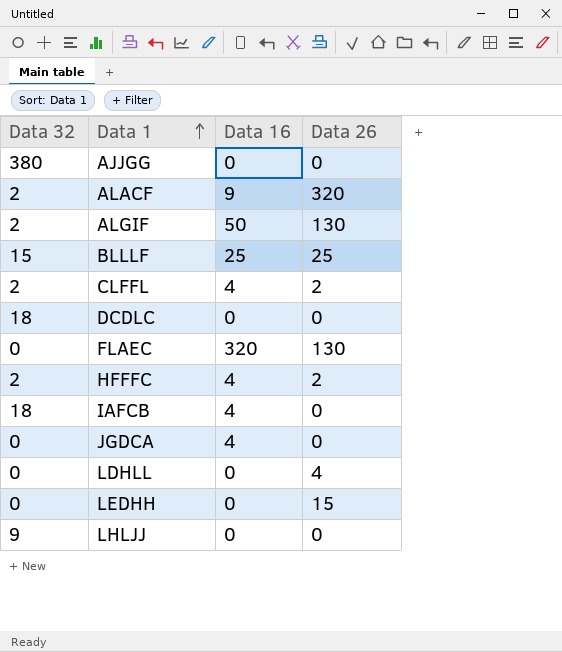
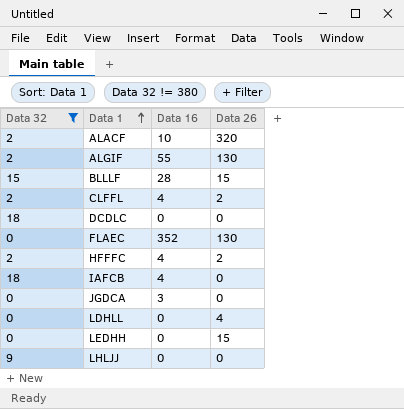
filter: none -> Data 32 != 380
ALACF | Data 16: 9 -> 10
ALGIF | Data 16: 50 -> 55
BLLLF | Data 16: 25 -> 28
BLLLF | Data 26: 25 -> 15
FLAEC | Data 16: 320 -> 352
JGDCA | Data 16: 4 -> 3

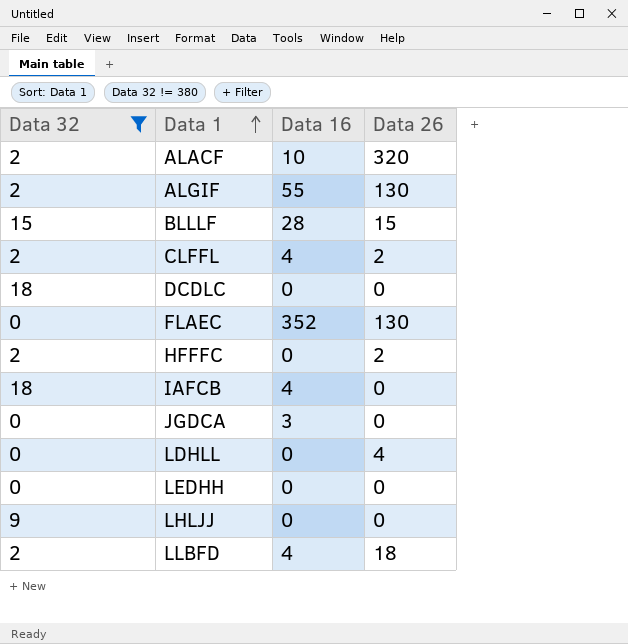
HFFFC | Data 16: 4 -> 0
LEDHH | Data 26: 15 -> 0
row LLBFD: none -> 2 | 4 | 18

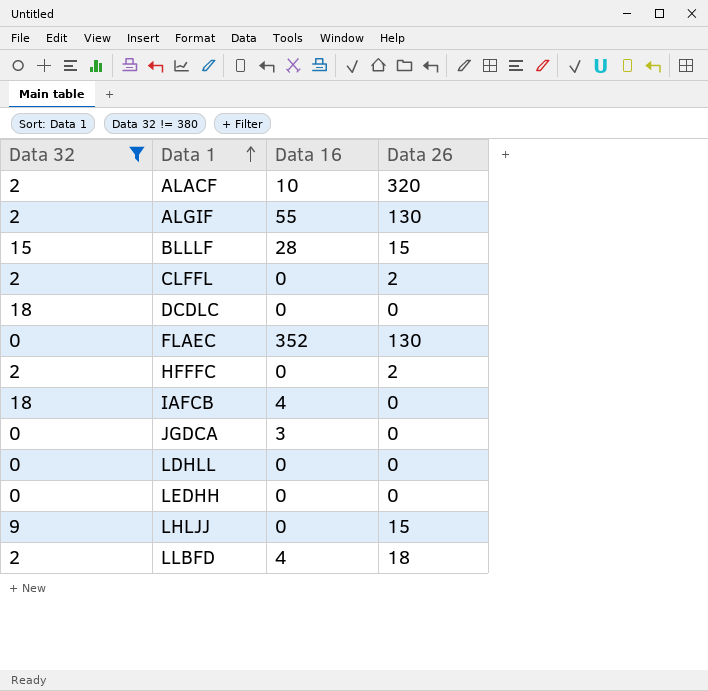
CLFFL | Data 16: 4 -> 0
LDHLL | Data 26: 4 -> 0
LHLJJ | Data 26: 0 -> 15

